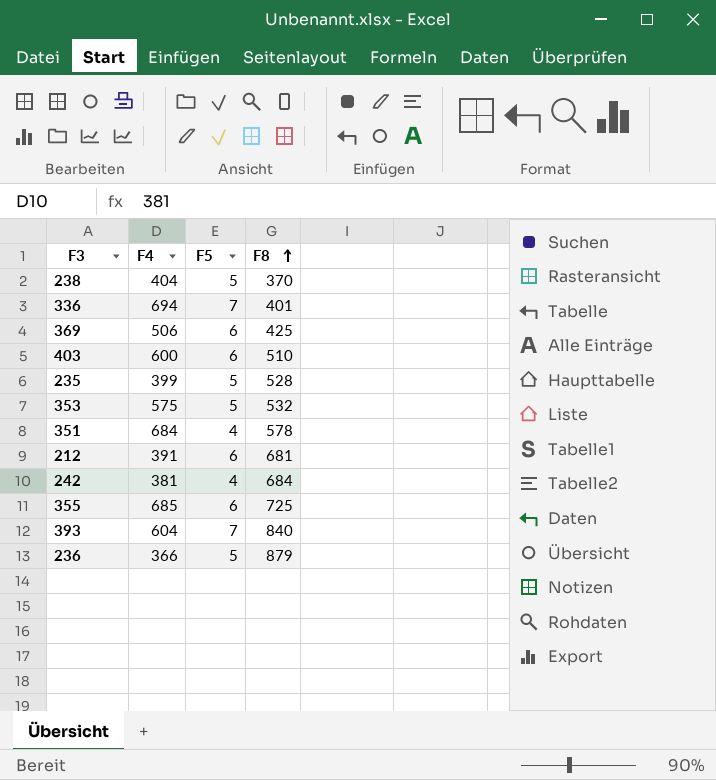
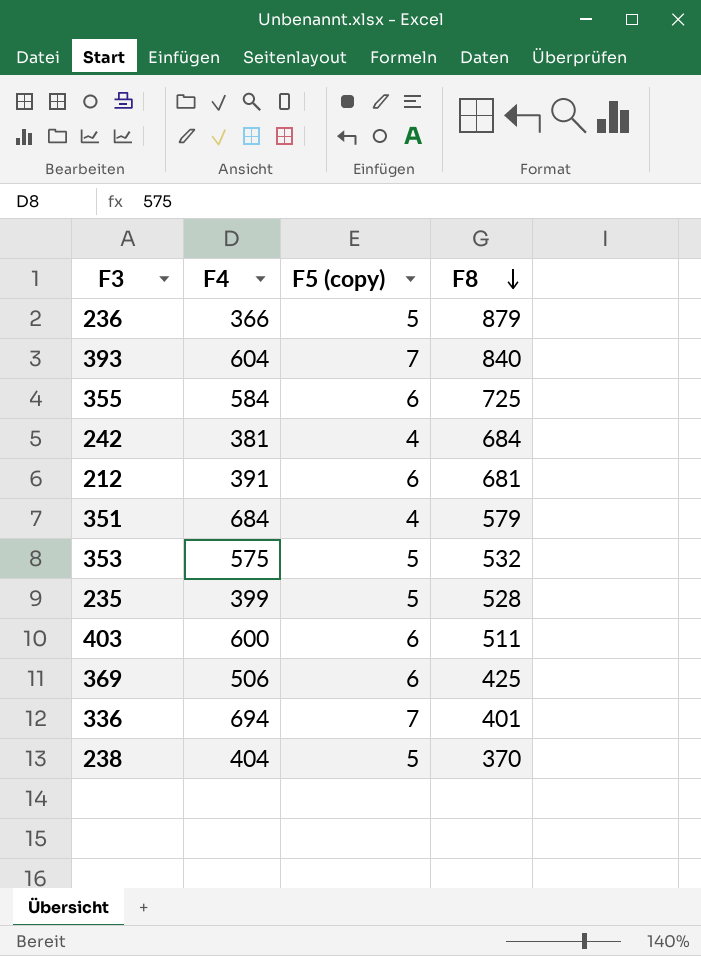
row order: F8 ascending -> F8 descending
column name: F5 -> F5 (copy)
355 | F4: 685 -> 584
351 | F8: 578 -> 579
403 | F8: 510 -> 511

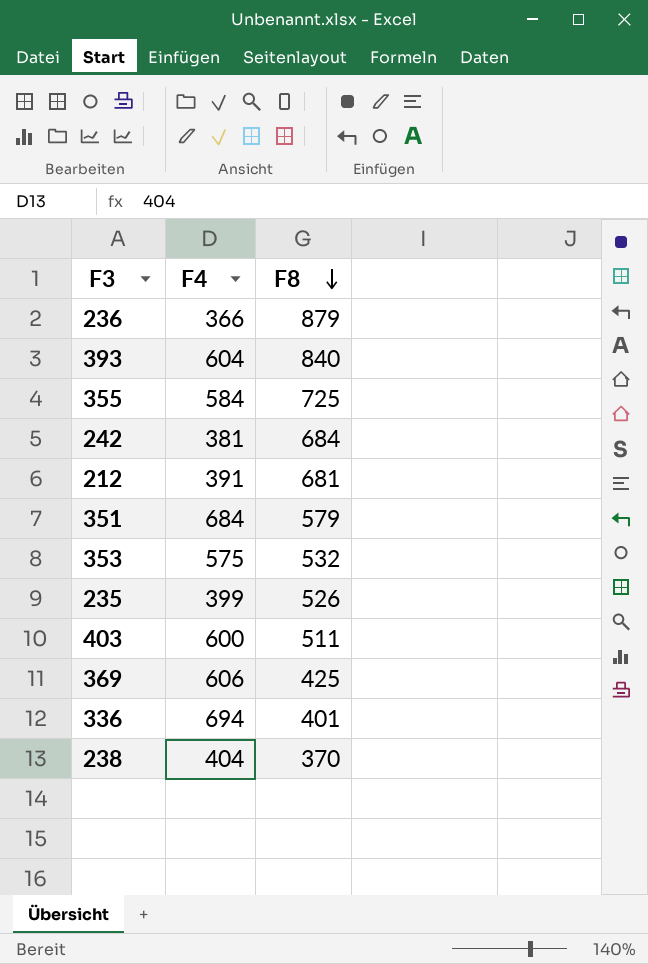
column F5 (copy) | position: 3 -> none
235 | F8: 528 -> 526
369 | F4: 506 -> 606

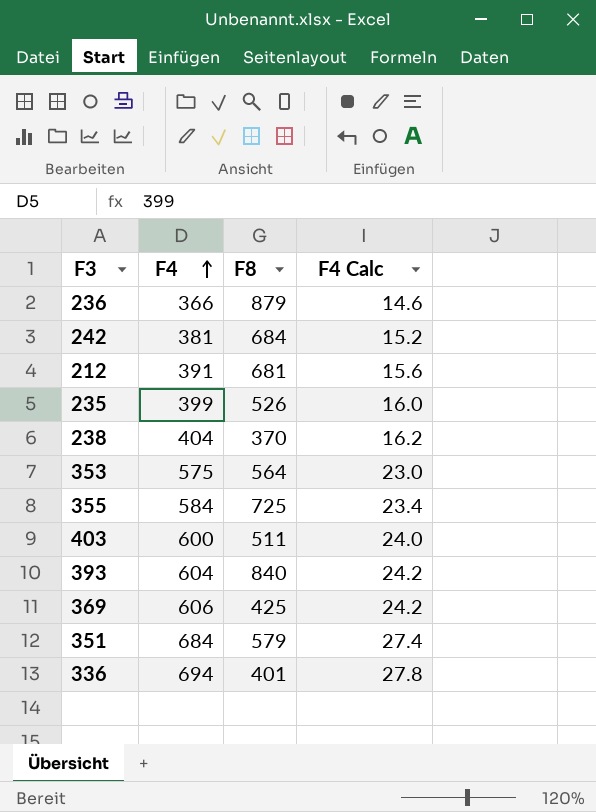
row order: F8 descending -> F4 ascending
column F4 Calc | formula: none -> [F4] * 0.04
353 | F8: 532 -> 564

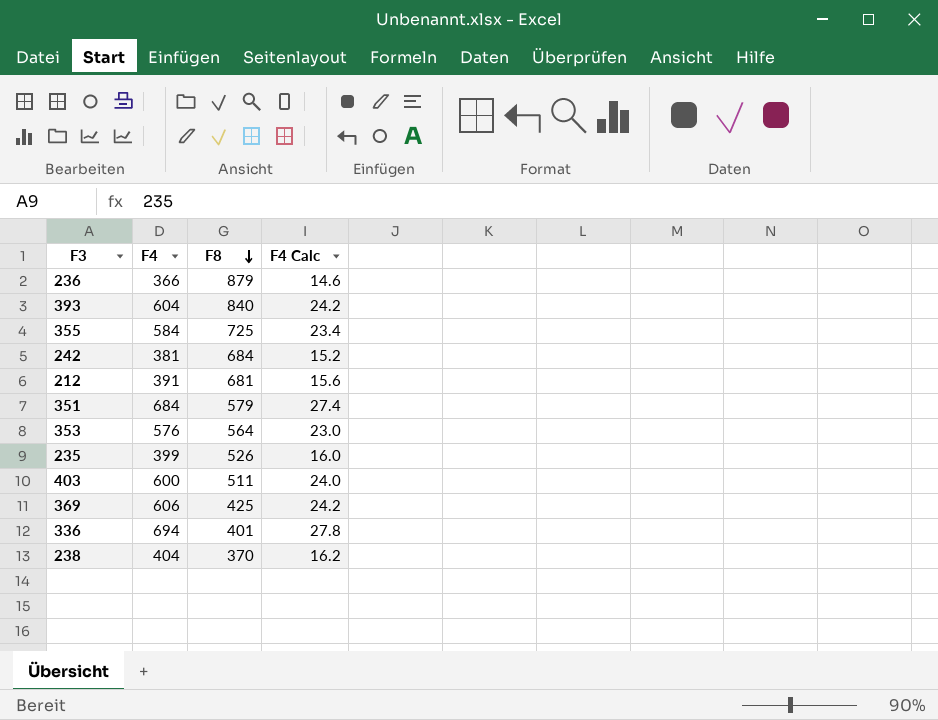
row order: F4 ascending -> F8 descending
353 | F4: 575 -> 576

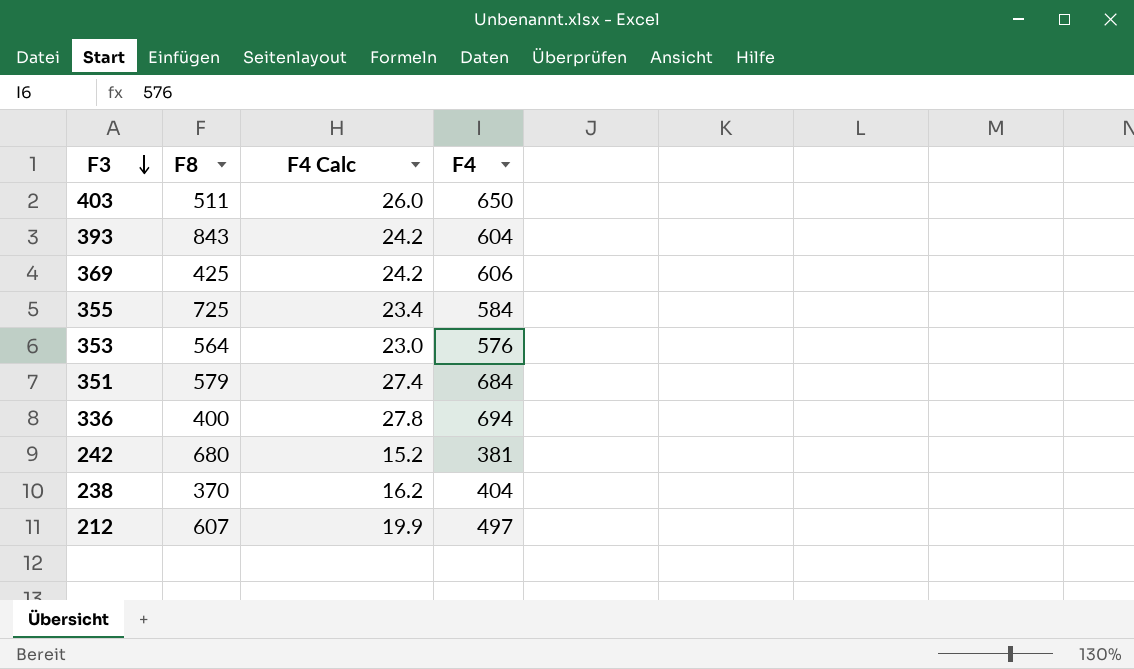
row order: F8 descending -> F3 descending
column F4 | position: 2 -> 4
row 236: 366 | 879 | 14.6 -> none
row 235: 399 | 526 | 16.0 -> none
403 | F4 Calc: 24.0 -> 26.0
403 | F4: 600 -> 650
393 | F8: 840 -> 843
336 | F8: 401 -> 400
242 | F8: 684 -> 680
212 | F8: 681 -> 607
212 | F4 Calc: 15.6 -> 19.9
212 | F4: 391 -> 497

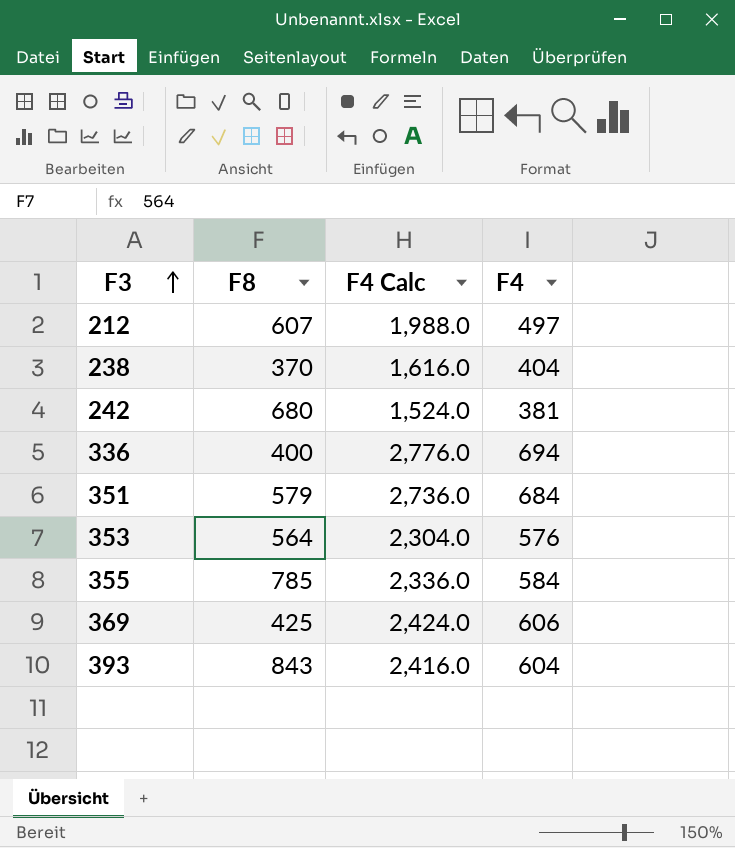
row order: F3 descending -> F3 ascending
column F4 Calc | formula: [F4] * 0.04 -> [F4] * 4
row 403: 511 | 26.0 | 650 -> none
355 | F8: 725 -> 785

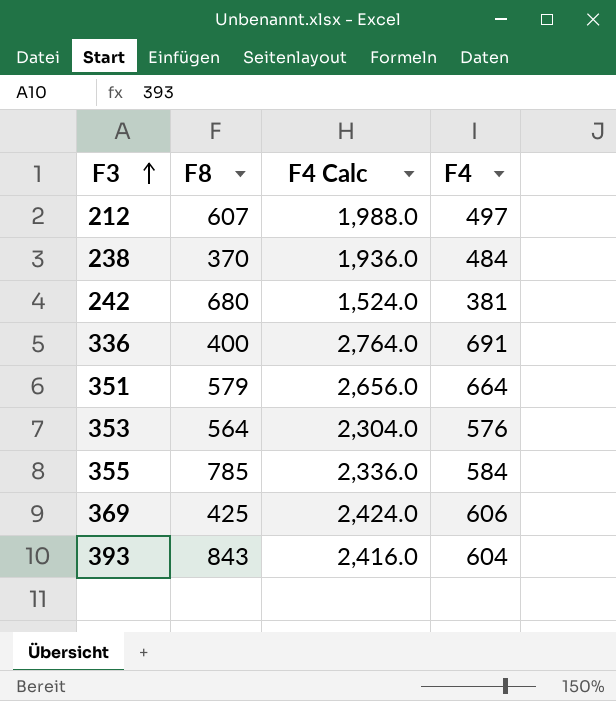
238 | F4 Calc: 1,616.0 -> 1,936.0
238 | F4: 404 -> 484
336 | F4 Calc: 2,776.0 -> 2,764.0
336 | F4: 694 -> 691
351 | F4 Calc: 2,736.0 -> 2,656.0
351 | F4: 684 -> 664

